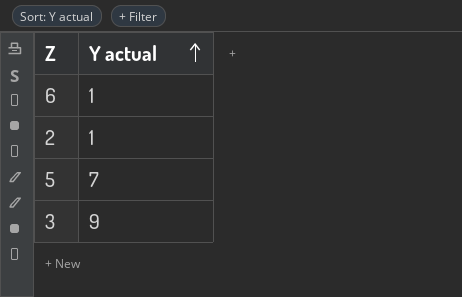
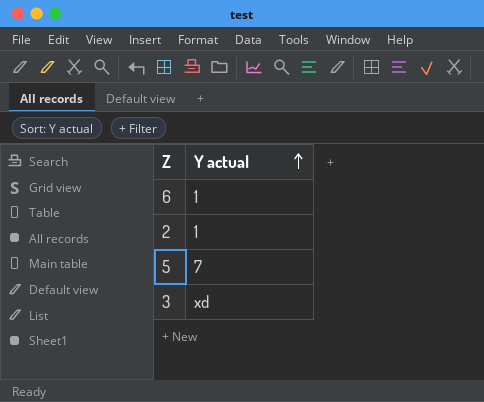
3 | Y actual: 9 -> xd

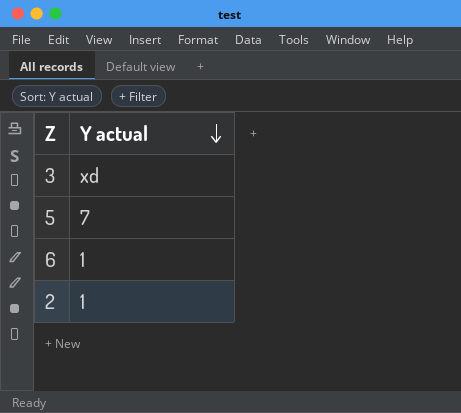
row order: Y actual ascending -> Y actual descending

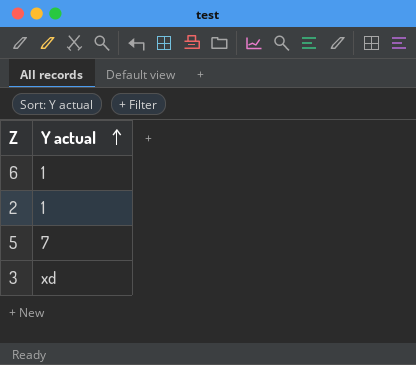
row order: Y actual descending -> Y actual ascending

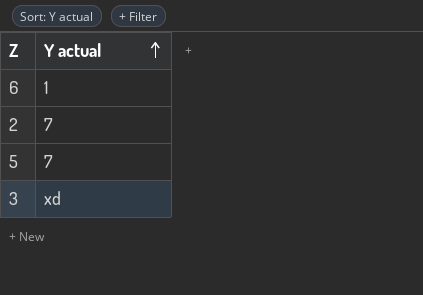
2 | Y actual: 1 -> 7

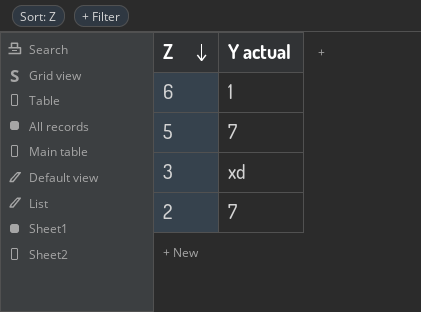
row order: Y actual ascending -> Z descending

